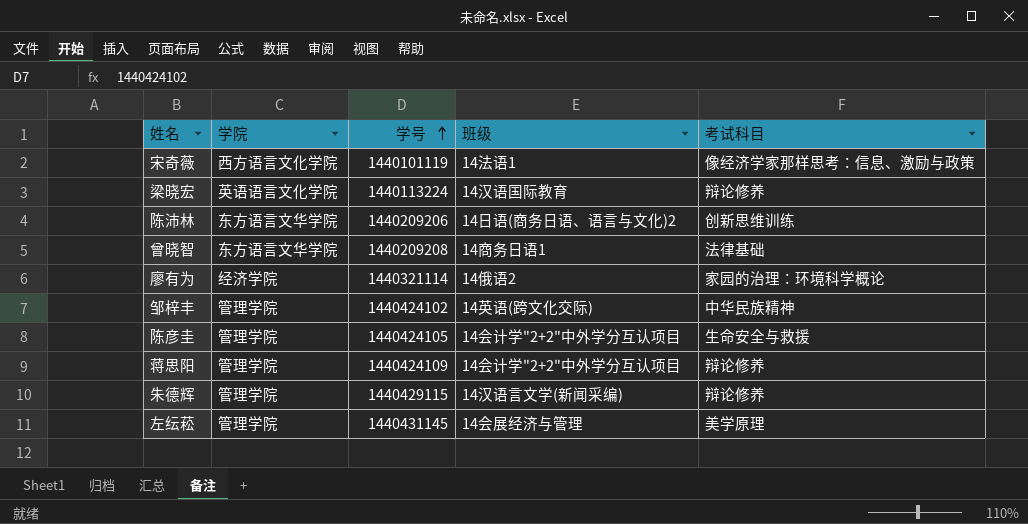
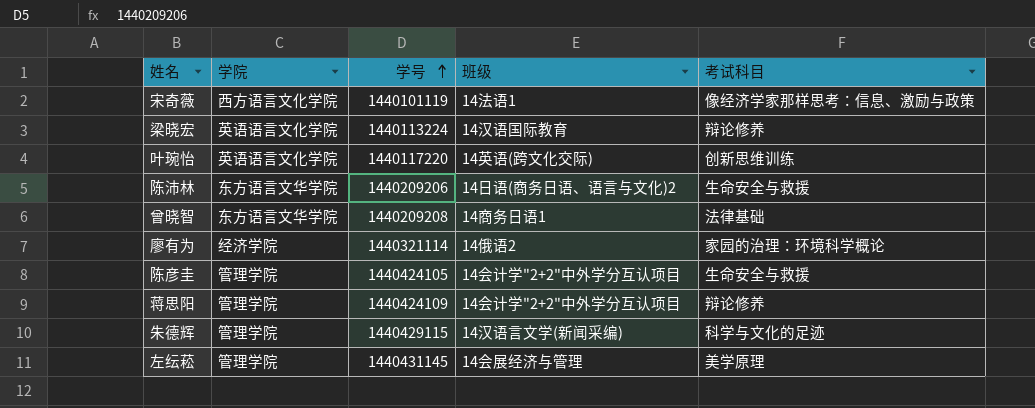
row 邹梓丰: 管理学院 | 1440424102 | 14英语(跨文化交际) | 中华民族精神 -> none
row 叶琬怡: none -> 英语语言文化学院 | 1440117220 | 14英语(跨文化交际) | 创新思维训练
陈沛林 | 考试科目: 创新思维训练 -> 生命安全与救援
朱德辉 | 考试科目: 辩论修养 -> 科学与文化的足迹

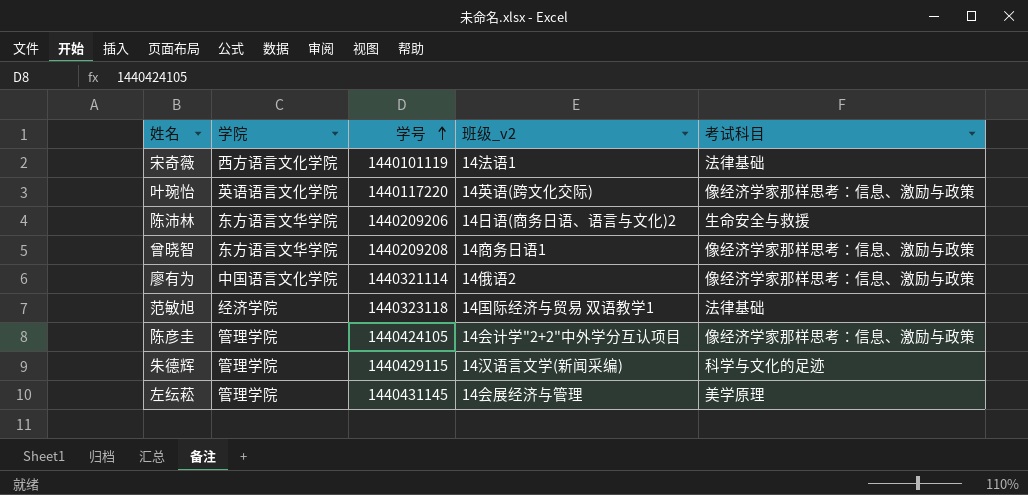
column name: 班级 -> 班级_v2
row 梁晓宏: 英语语言文化学院 | 1440113224 | 14汉语国际教育 | 辩论修养 -> none
row 蒋思阳: 管理学院 | 1440424109 | 14会计学"2+2"中外学分互认项目 | 辩论修养 -> none
宋奇薇 | 考试科目: 像经济学家那样思考：信息、激励与政策 -> 法律基础
叶琬怡 | 考试科目: 创新思维训练 -> 像经济学家那样思考：信息、激励与政策
曾晓智 | 考试科目: 法律基础 -> 像经济学家那样思考：信息、激励与政策
廖有为 | 学院: 经济学院 -> 中国语言文化学院
廖有为 | 考试科目: 家园的治理：环境科学概论 -> 像经济学家那样思考：信息、激励与政策
row 范敏旭: none -> 经济学院 | 1440323118 | 14国际经济与贸易 双语教学1 | 法律基础
陈彦圭 | 考试科目: 生命安全与救援 -> 像经济学家那样思考：信息、激励与政策

